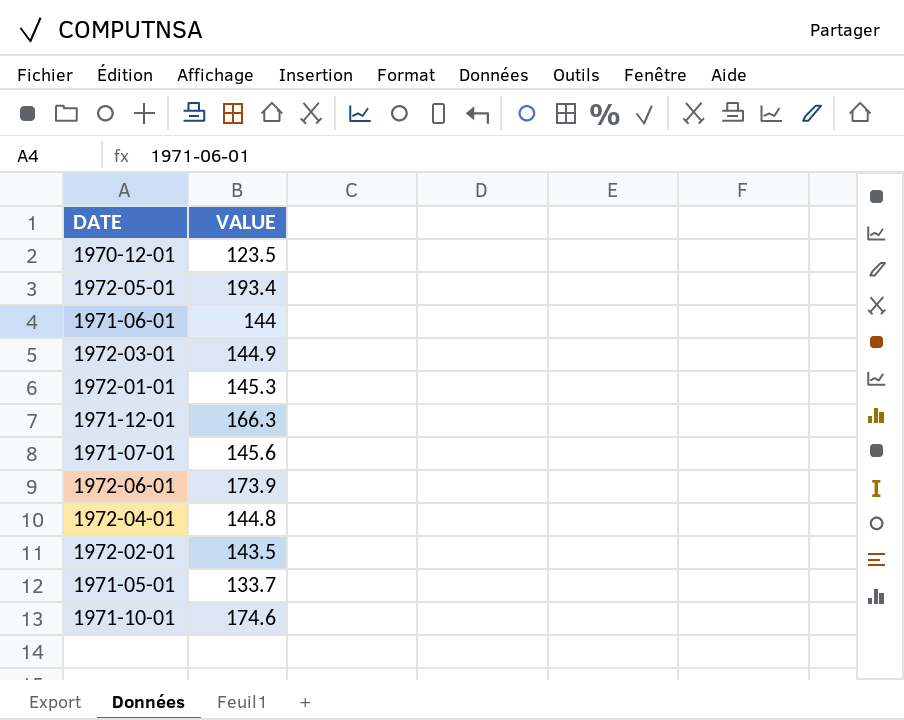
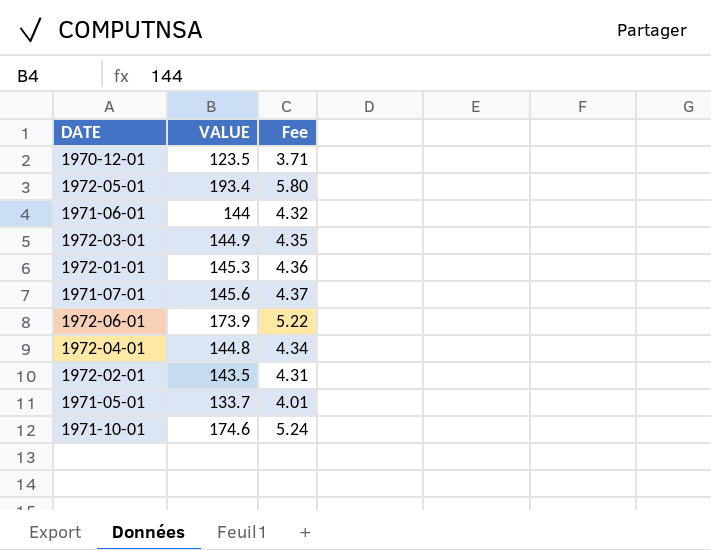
column Fee | formula: none -> [VALUE] * 0.03
row 1971-12-01: 166.3 -> none

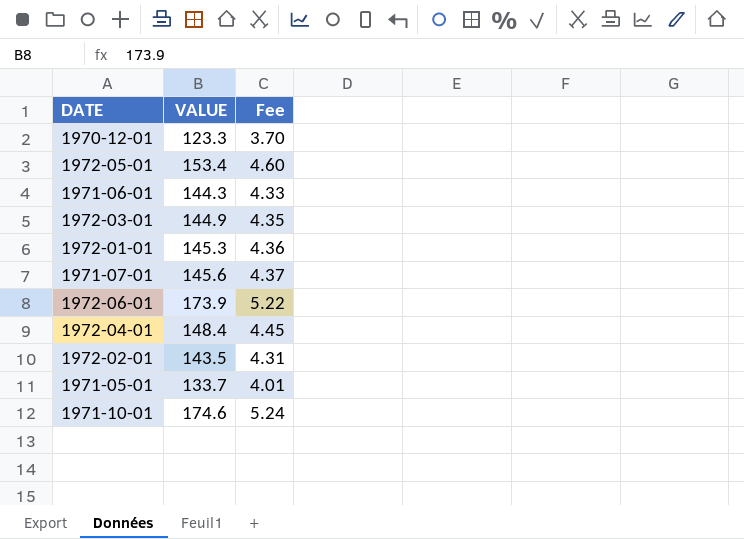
1970-12-01 | VALUE: 123.5 -> 123.3
1970-12-01 | Fee: 3.71 -> 3.70
1972-05-01 | VALUE: 193.4 -> 153.4
1972-05-01 | Fee: 5.80 -> 4.60
1971-06-01 | VALUE: 144 -> 144.3
1971-06-01 | Fee: 4.32 -> 4.33
1972-04-01 | VALUE: 144.8 -> 148.4
1972-04-01 | Fee: 4.34 -> 4.45

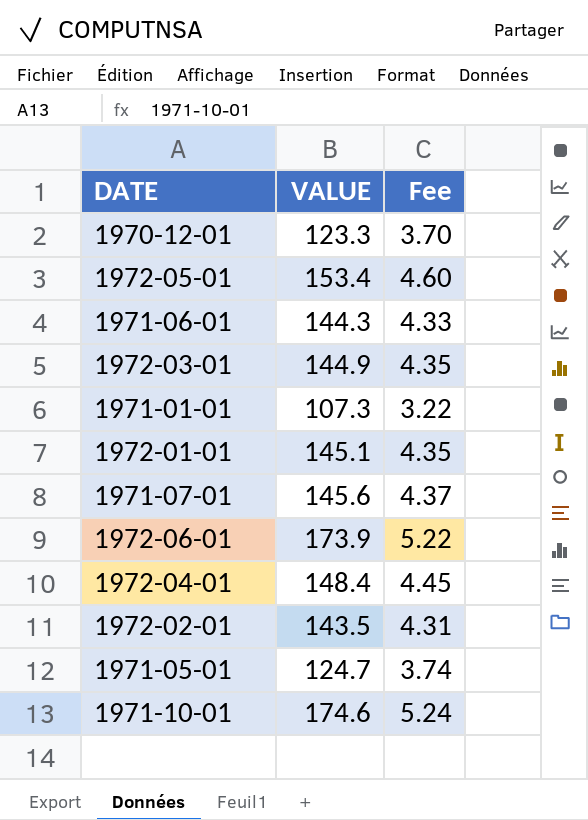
row 1971-01-01: none -> 107.3 | 3.22
1972-01-01 | VALUE: 145.3 -> 145.1
1972-01-01 | Fee: 4.36 -> 4.35
1971-05-01 | VALUE: 133.7 -> 124.7
1971-05-01 | Fee: 4.01 -> 3.74

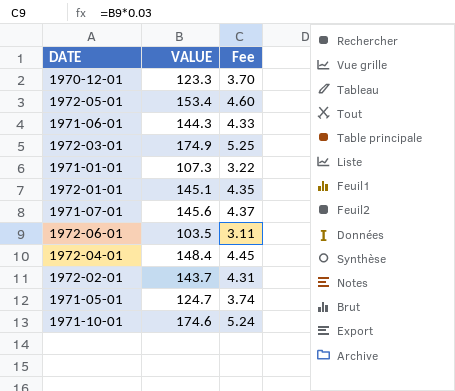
1972-03-01 | VALUE: 144.9 -> 174.9
1972-03-01 | Fee: 4.35 -> 5.25
1972-06-01 | VALUE: 173.9 -> 103.5
1972-06-01 | Fee: 5.22 -> 3.11
1972-02-01 | VALUE: 143.5 -> 143.7

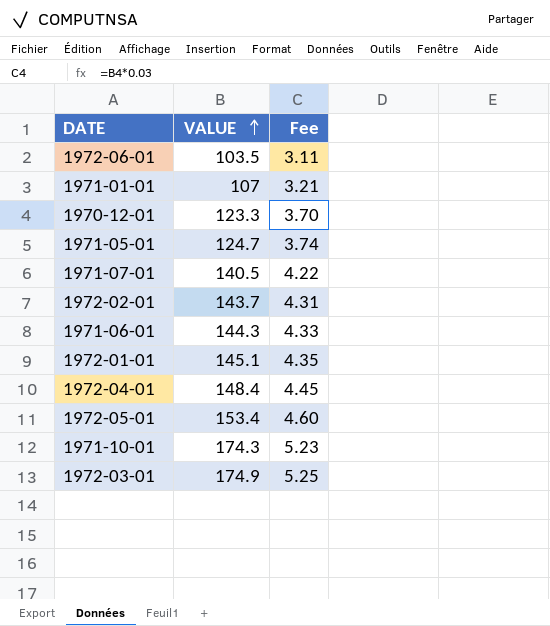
row order: none -> VALUE ascending
1971-01-01 | VALUE: 107.3 -> 107
1971-01-01 | Fee: 3.22 -> 3.21
1971-07-01 | VALUE: 145.6 -> 140.5
1971-07-01 | Fee: 4.37 -> 4.22
1971-10-01 | VALUE: 174.6 -> 174.3
1971-10-01 | Fee: 5.24 -> 5.23

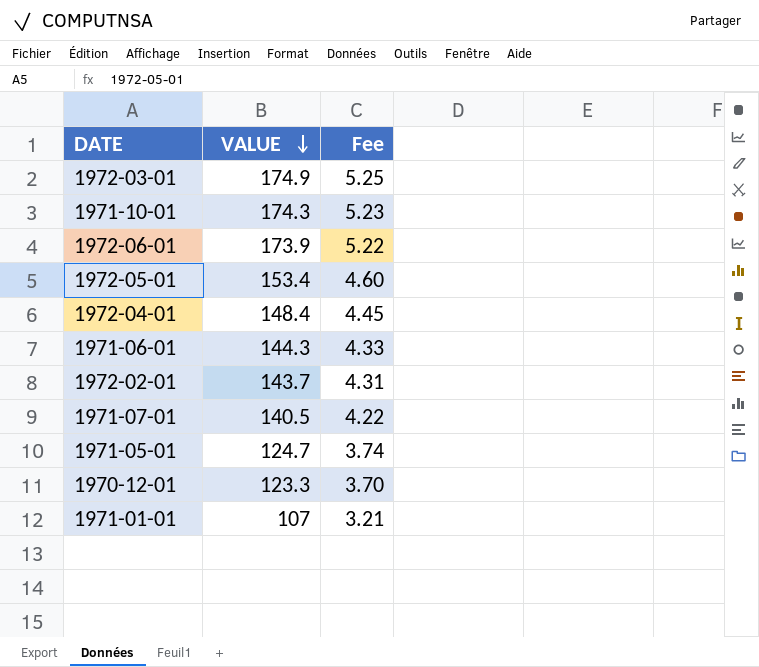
row order: VALUE ascending -> VALUE descending
row 1972-01-01: 145.1 | 4.35 -> none
1972-06-01 | VALUE: 103.5 -> 173.9
1972-06-01 | Fee: 3.11 -> 5.22

